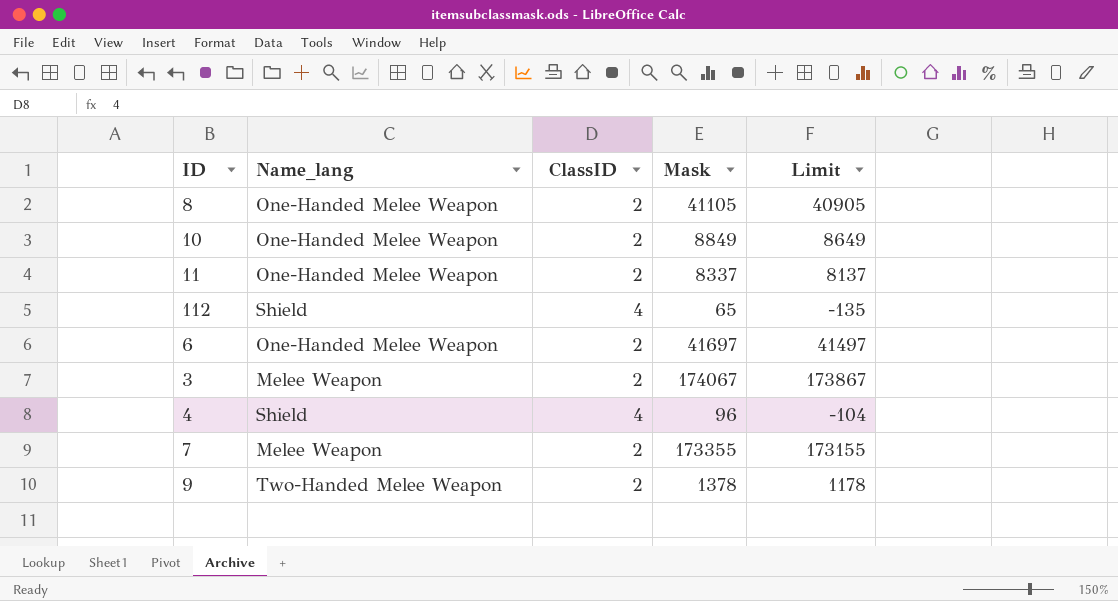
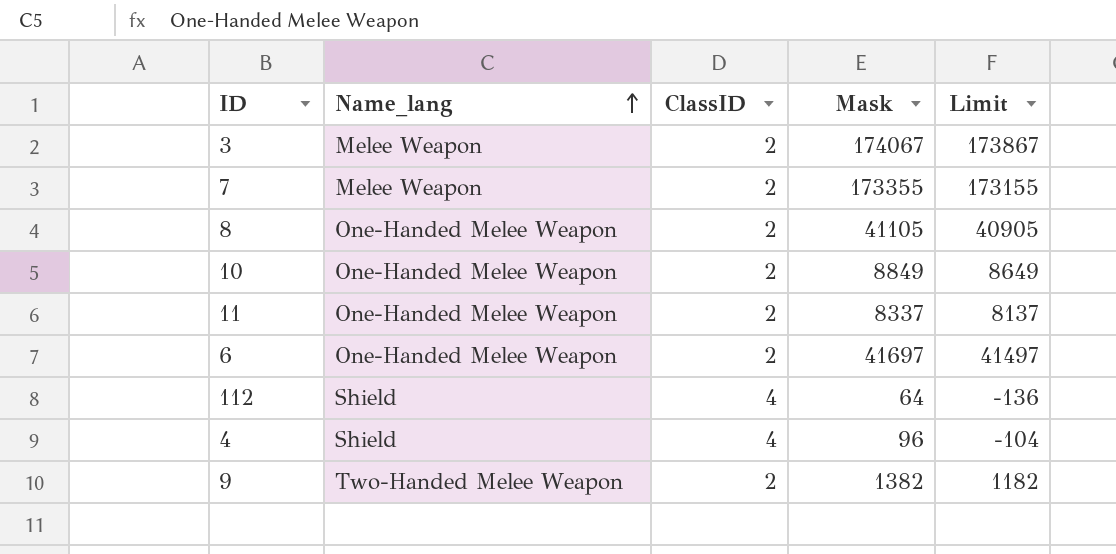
row order: none -> Name_lang ascending
112 | Mask: 65 -> 64
112 | Limit: -135 -> -136
9 | Mask: 1378 -> 1382
9 | Limit: 1178 -> 1182

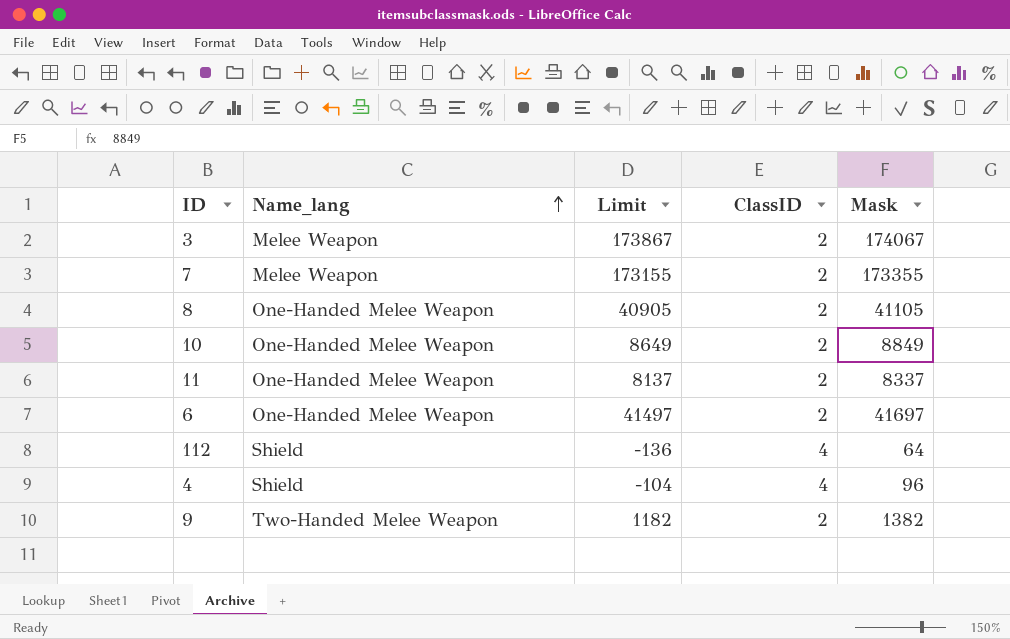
column Limit | position: 5 -> 3

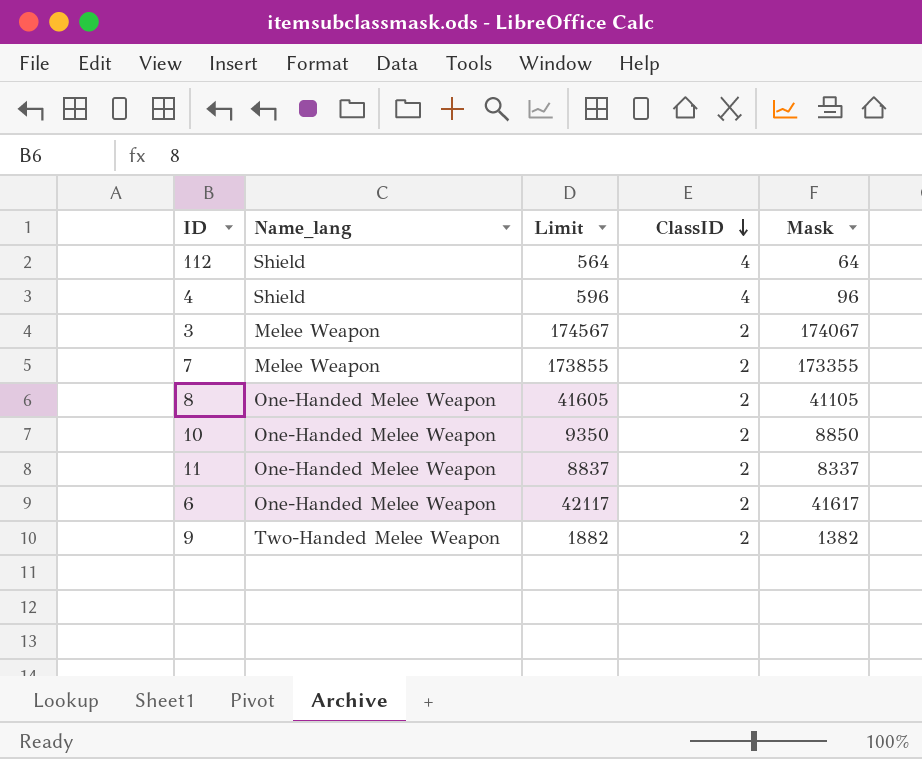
row order: Name_lang ascending -> ClassID descending
column Limit | formula: [Mask] - 200 -> [Mask] + 500
10 | Mask: 8849 -> 8850
6 | Mask: 41697 -> 41617

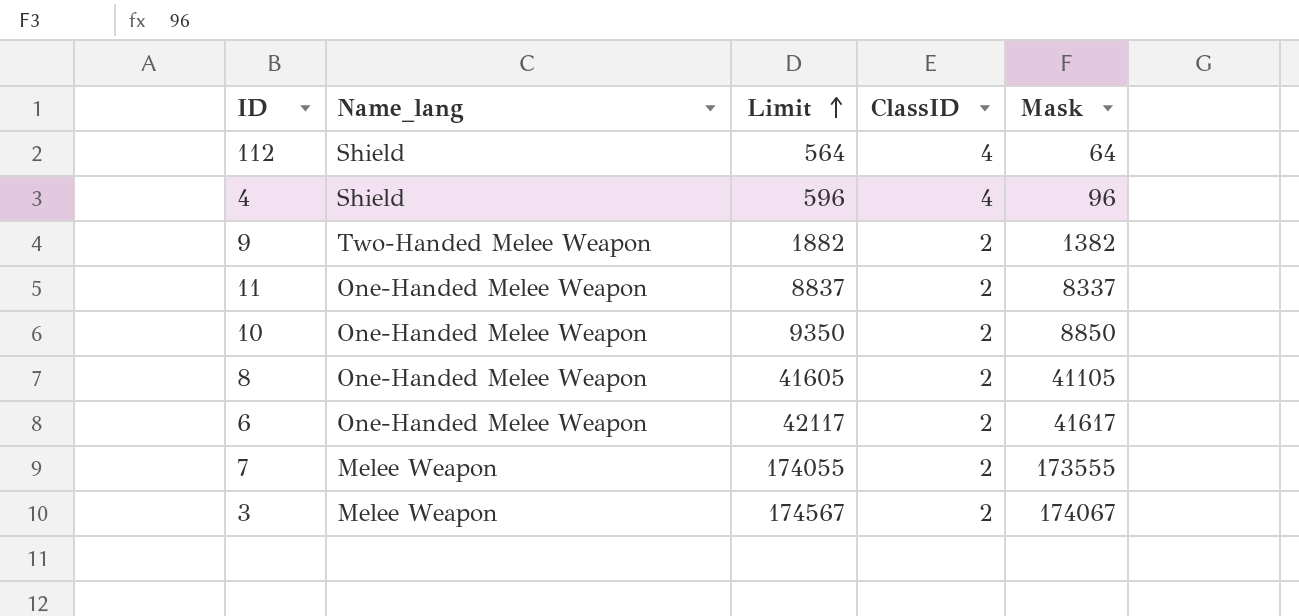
row order: ClassID descending -> Limit ascending
7 | Limit: 173855 -> 174055
7 | Mask: 173355 -> 173555

